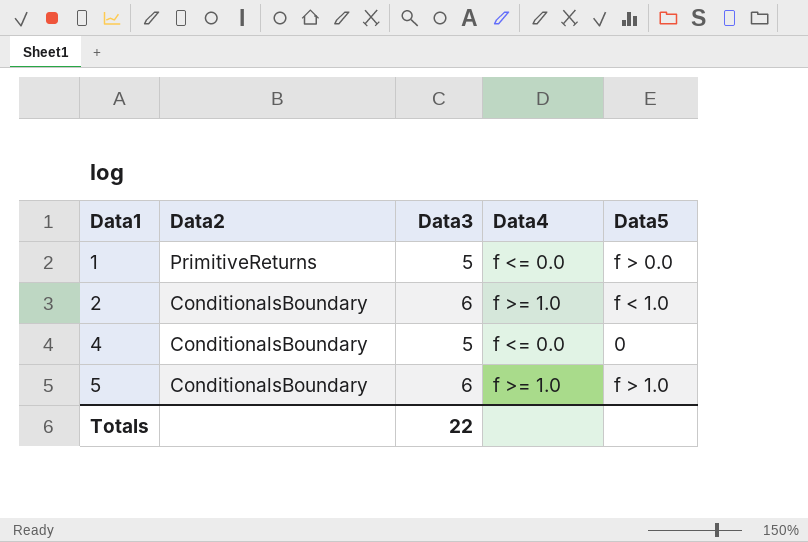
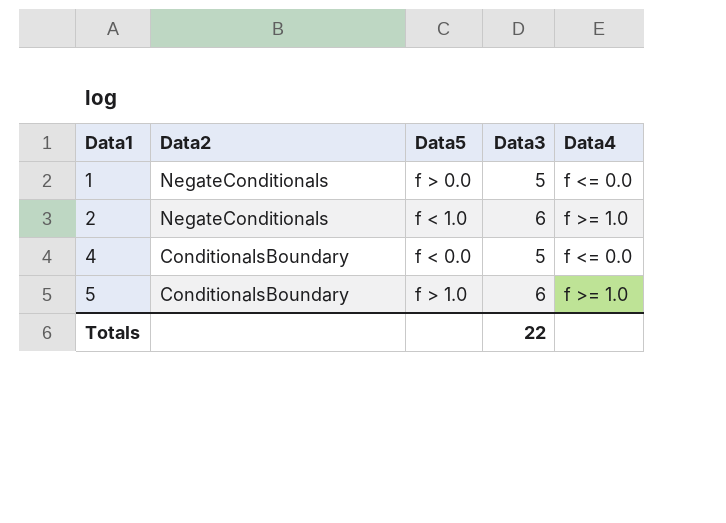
column Data5 | position: 5 -> 3
1 | Data2: PrimitiveReturns -> NegateConditionals
2 | Data2: ConditionalsBoundary -> NegateConditionals
4 | Data5: 0 -> f < 0.0

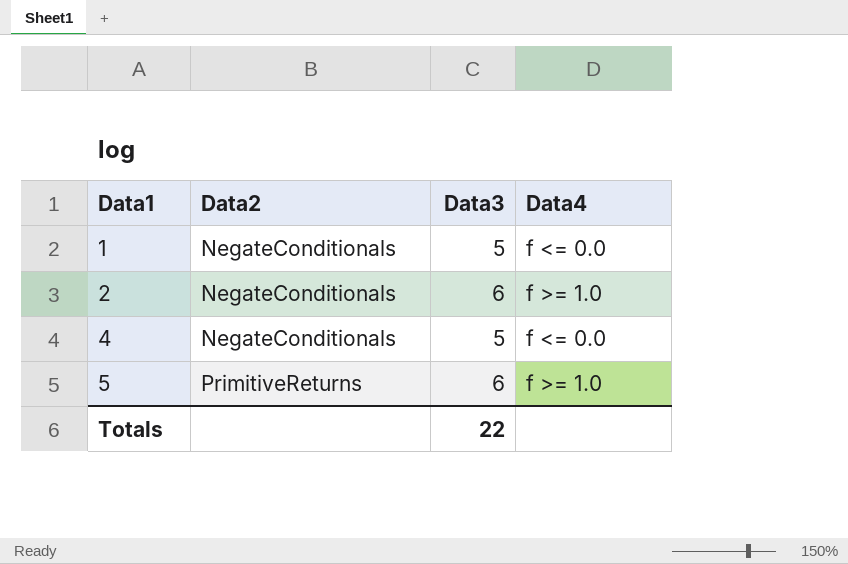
column Data5 | position: 3 -> none
4 | Data2: ConditionalsBoundary -> NegateConditionals
5 | Data2: ConditionalsBoundary -> PrimitiveReturns

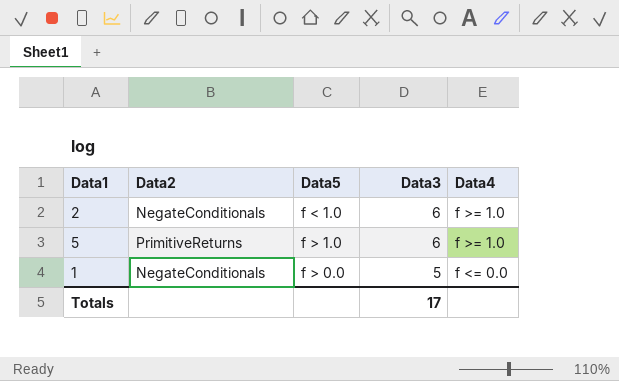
row order: Data1 ascending -> Data3 descending
column Data5 | position: none -> 3
row 4: NegateConditionals | 5 | f <= 0.0 -> none
Totals | Data3: 22 -> 17

